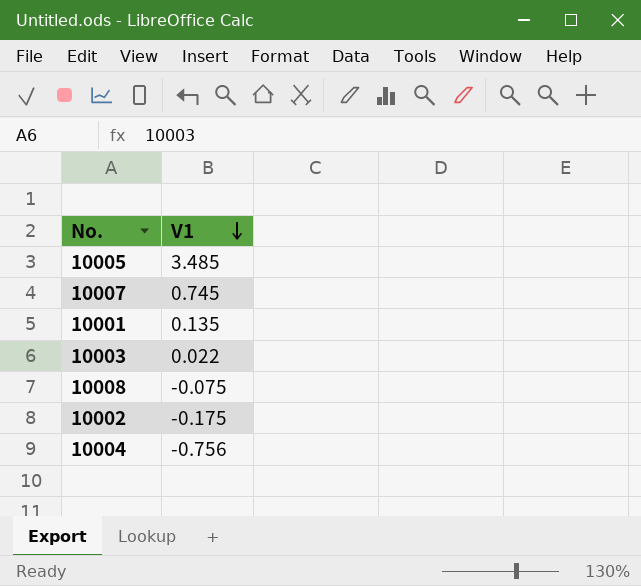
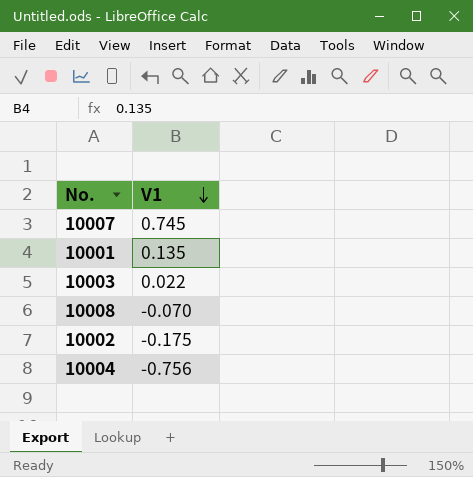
row 10005: 3.485 -> none
10008 | V1: -0.075 -> -0.070

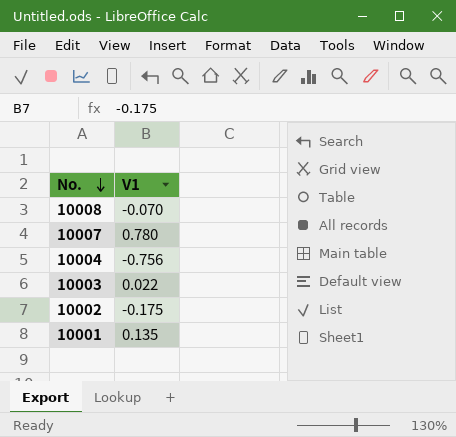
row order: V1 descending -> No. descending
10007 | V1: 0.745 -> 0.780

